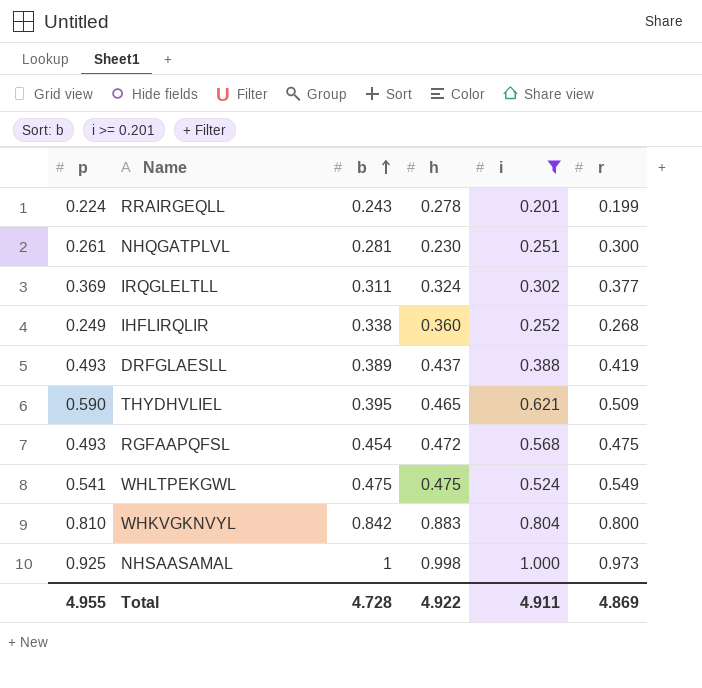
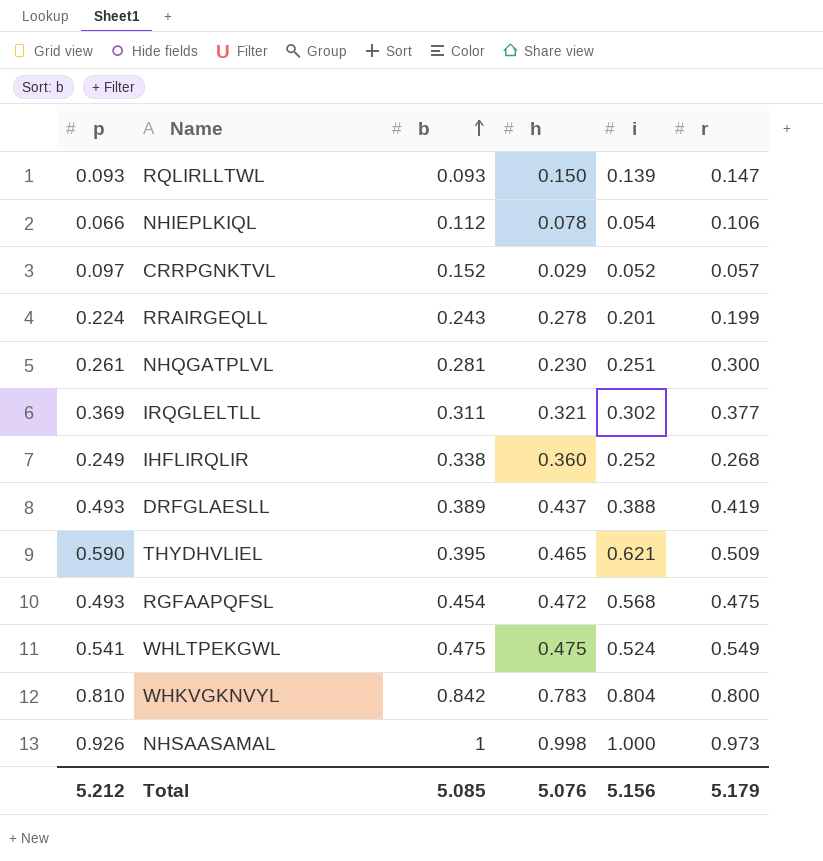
filter: i >= 0.201 -> none
IRQGLELTLL | h: 0.324 -> 0.321
WHKVGKNVYL | h: 0.883 -> 0.783
NHSAASAMAL | p: 0.925 -> 0.926
Total | p: 4.955 -> 5.212
Total | b: 4.728 -> 5.085
Total | h: 4.922 -> 5.076
Total | i: 4.911 -> 5.156
Total | r: 4.869 -> 5.179

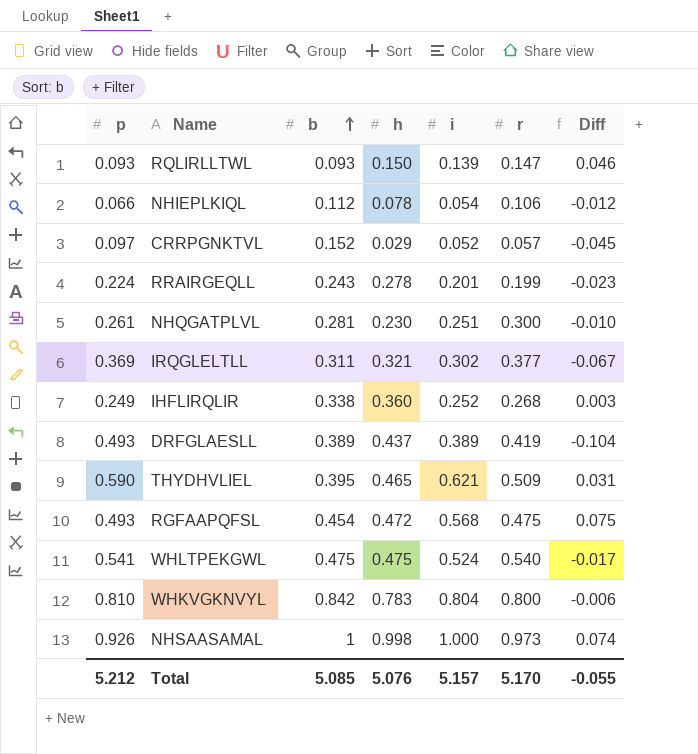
column Diff | formula: none -> [i] - [p]
DRFGLAESLL | i: 0.388 -> 0.389
WHLTPEKGWL | r: 0.549 -> 0.540
Total | i: 5.156 -> 5.157
Total | r: 5.179 -> 5.170

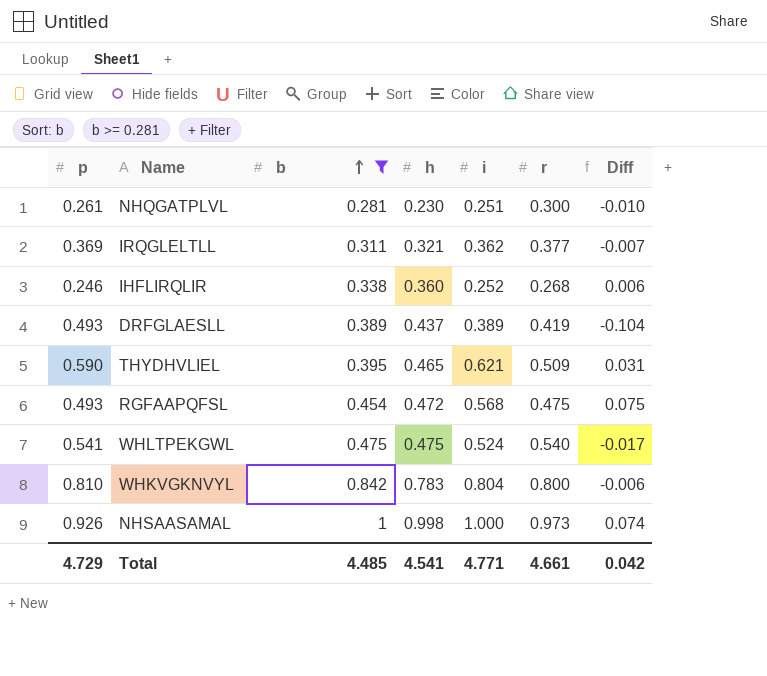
filter: none -> b >= 0.281
IRQGLELTLL | i: 0.302 -> 0.362
IRQGLELTLL | Diff: -0.067 -> -0.007
IHFLIRQLIR | p: 0.249 -> 0.246
IHFLIRQLIR | Diff: 0.003 -> 0.006
Total | p: 5.212 -> 4.729
Total | b: 5.085 -> 4.485
Total | h: 5.076 -> 4.541
Total | i: 5.157 -> 4.771
Total | r: 5.170 -> 4.661
Total | Diff: -0.055 -> 0.042

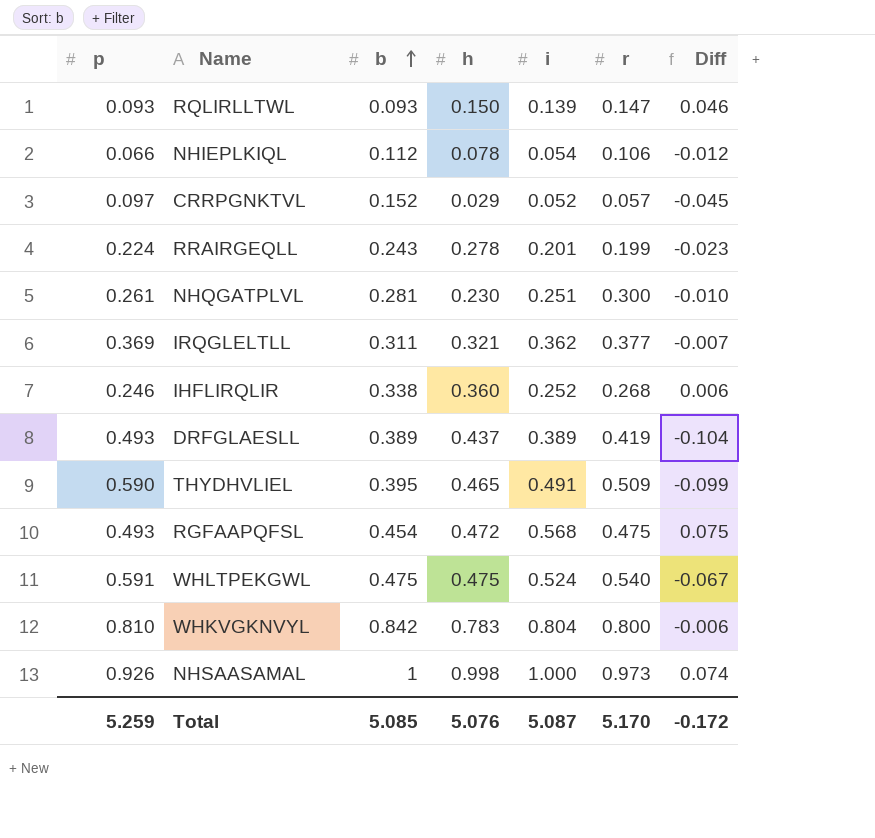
filter: b >= 0.281 -> none
THYDHVLIEL | i: 0.621 -> 0.491
THYDHVLIEL | Diff: 0.031 -> -0.099
WHLTPEKGWL | p: 0.541 -> 0.591
WHLTPEKGWL | Diff: -0.017 -> -0.067
Total | p: 4.729 -> 5.259
Total | b: 4.485 -> 5.085
Total | h: 4.541 -> 5.076
Total | i: 4.771 -> 5.087
Total | r: 4.661 -> 5.170
Total | Diff: 0.042 -> -0.172

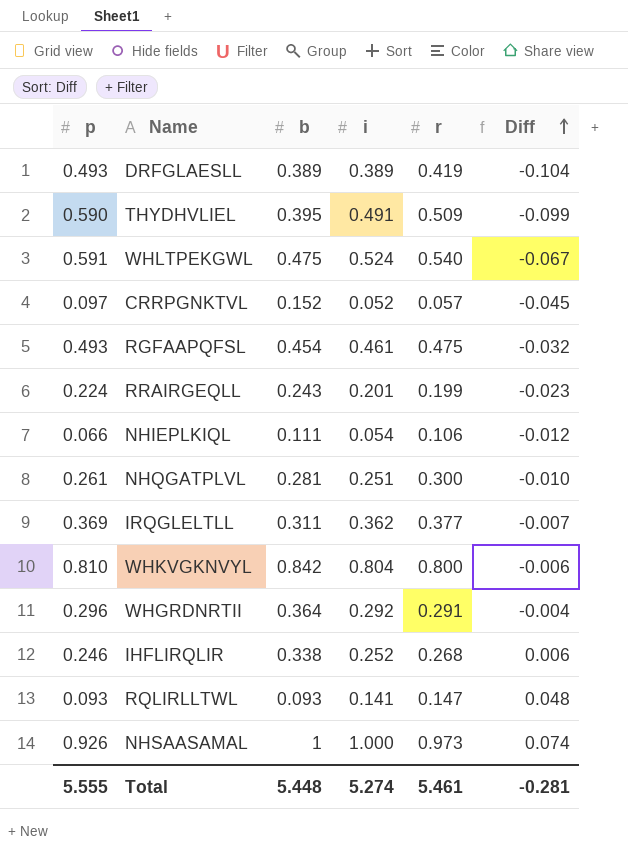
row order: b ascending -> Diff ascending
column h | position: 4 -> none
RGFAAPQFSL | i: 0.568 -> 0.461
RGFAAPQFSL | Diff: 0.075 -> -0.032
NHIEPLKIQL | b: 0.112 -> 0.111
row WHGRDNRTII: none -> 0.296 | 0.364 | 0.292 | 0.291 | -0.004
RQLIRLLTWL | i: 0.139 -> 0.141
RQLIRLLTWL | Diff: 0.046 -> 0.048
Total | p: 5.259 -> 5.555
Total | b: 5.085 -> 5.448
Total | i: 5.087 -> 5.274
Total | r: 5.170 -> 5.461
Total | Diff: -0.172 -> -0.281

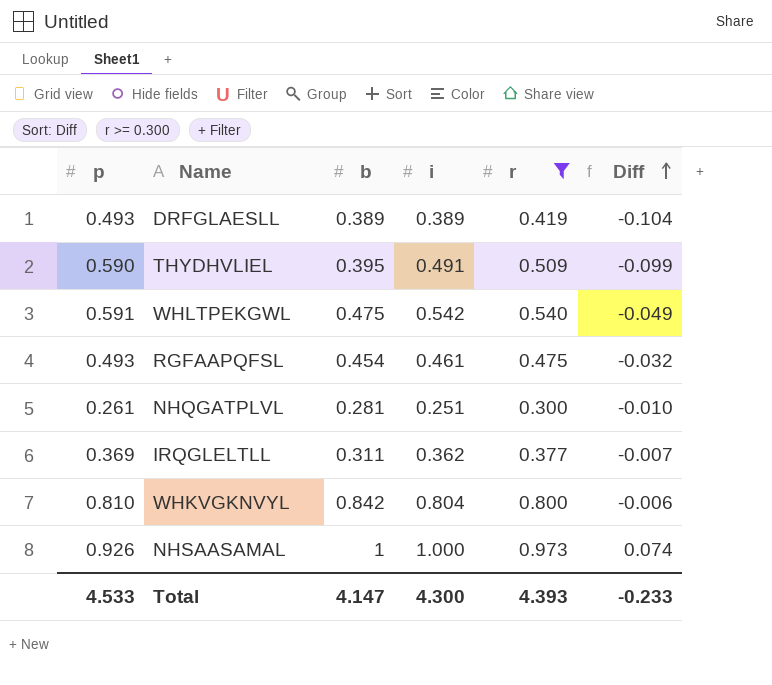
filter: none -> r >= 0.300
WHLTPEKGWL | i: 0.524 -> 0.542
WHLTPEKGWL | Diff: -0.067 -> -0.049
Total | p: 5.555 -> 4.533
Total | b: 5.448 -> 4.147
Total | i: 5.274 -> 4.300
Total | r: 5.461 -> 4.393
Total | Diff: -0.281 -> -0.233

